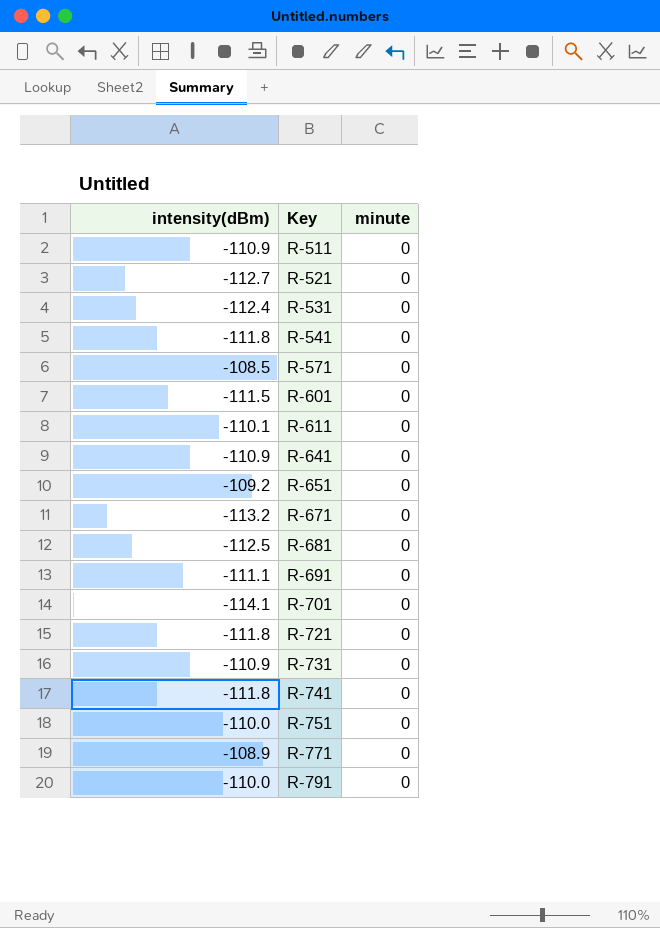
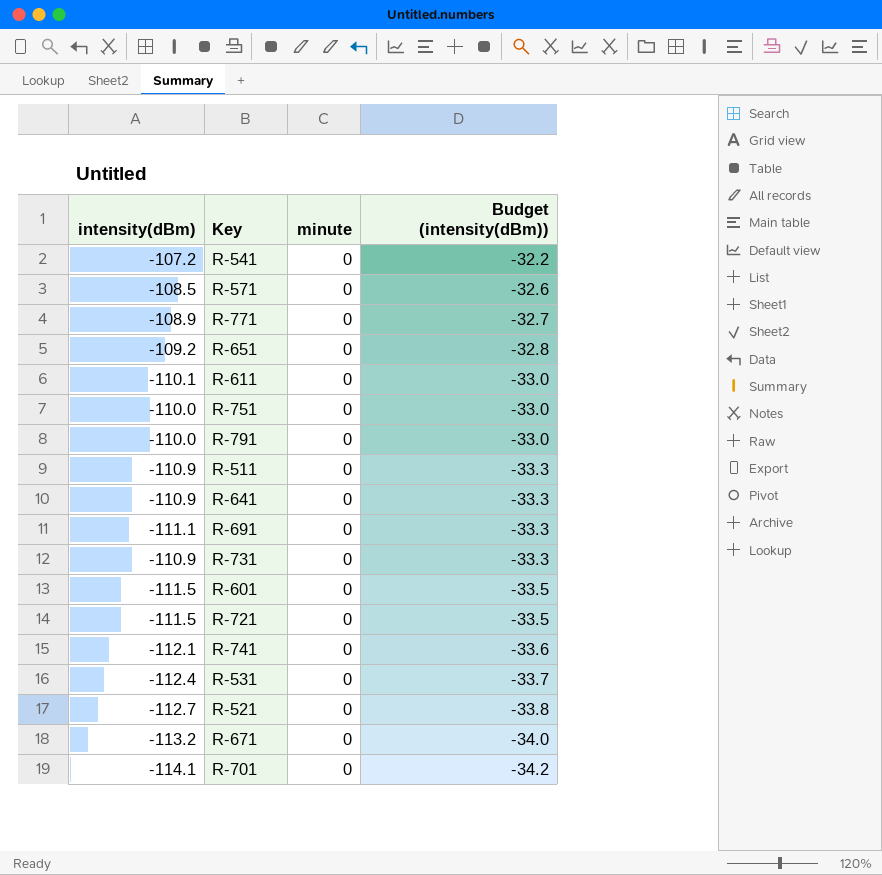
row order: Key ascending -> Budget (intensity(dBm)) descending
column Budget (intensity(dBm)) | formula: none -> [intensity(dBm)] * 0.3
row R-681: -112.5 | 0 -> none
R-541 | intensity(dBm): -111.8 -> -107.2
R-721 | intensity(dBm): -111.8 -> -111.5
R-741 | intensity(dBm): -111.8 -> -112.1

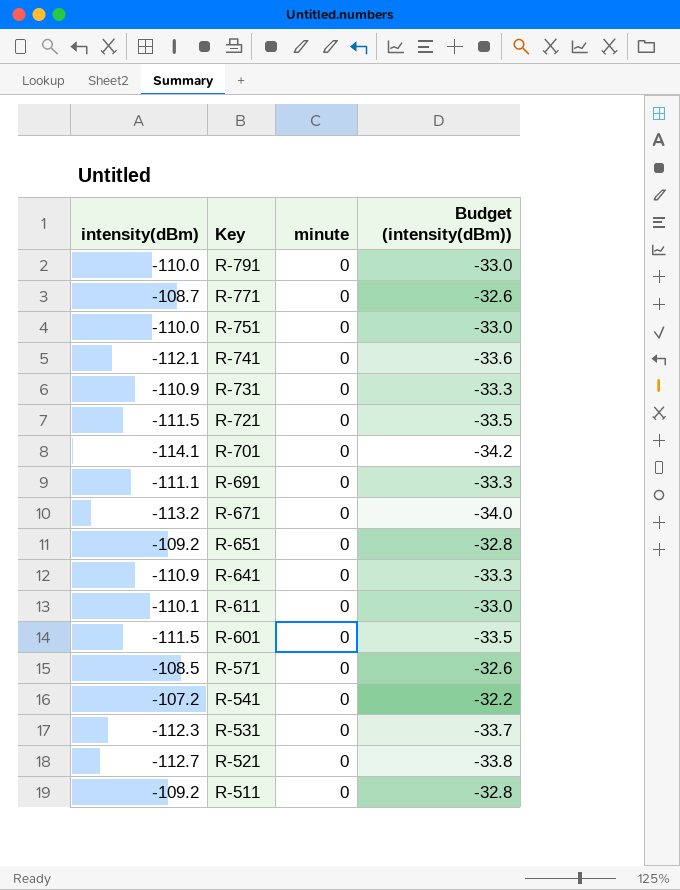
row order: Budget (intensity(dBm)) descending -> Key descending
R-771 | intensity(dBm): -108.9 -> -108.7
R-771 | Budget (intensity(dBm)): -32.7 -> -32.6
R-531 | intensity(dBm): -112.4 -> -112.3
R-511 | intensity(dBm): -110.9 -> -109.2
R-511 | Budget (intensity(dBm)): -33.3 -> -32.8

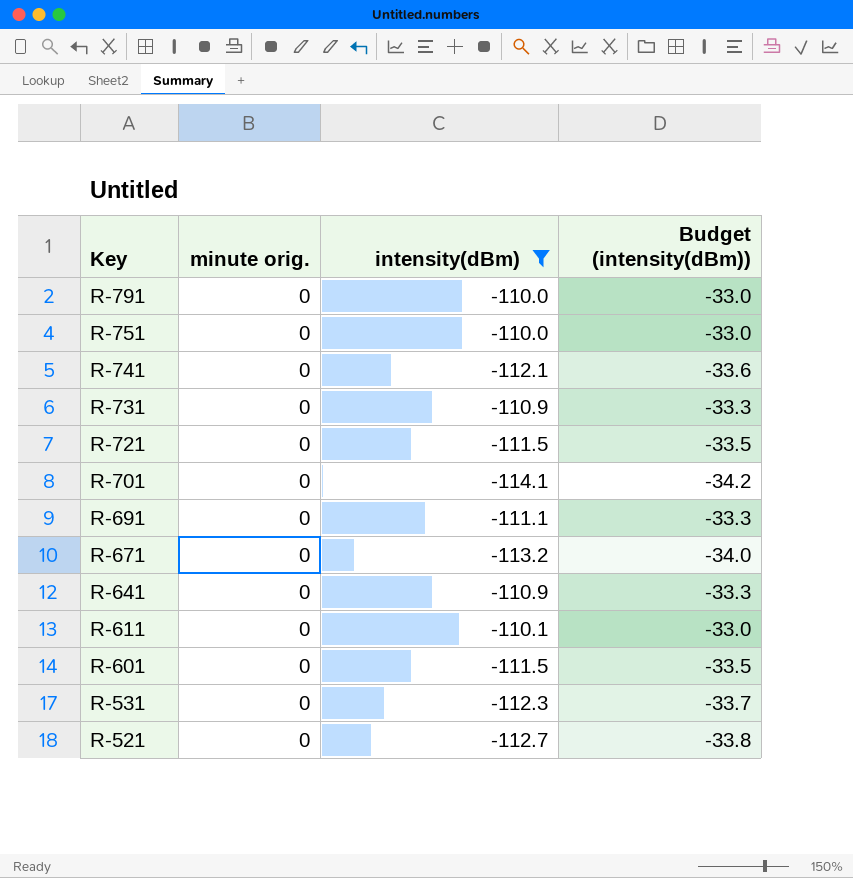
filter: none -> intensity(dBm) <= -110.0
column name: minute -> minute orig.
column intensity(dBm) | position: 1 -> 3

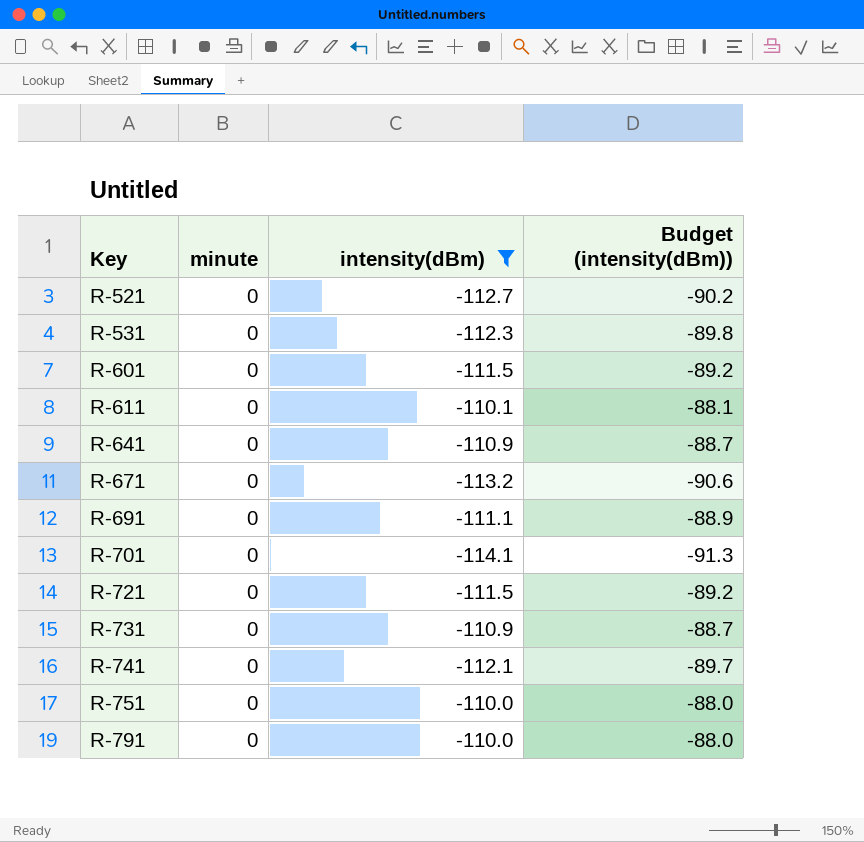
row order: Key descending -> Key ascending
column name: minute orig. -> minute
column Budget (intensity(dBm)) | formula: [intensity(dBm)] * 0.3 -> [intensity(dBm)] * 0.8

